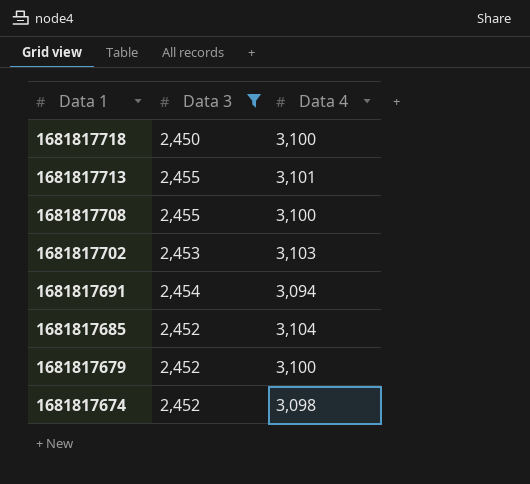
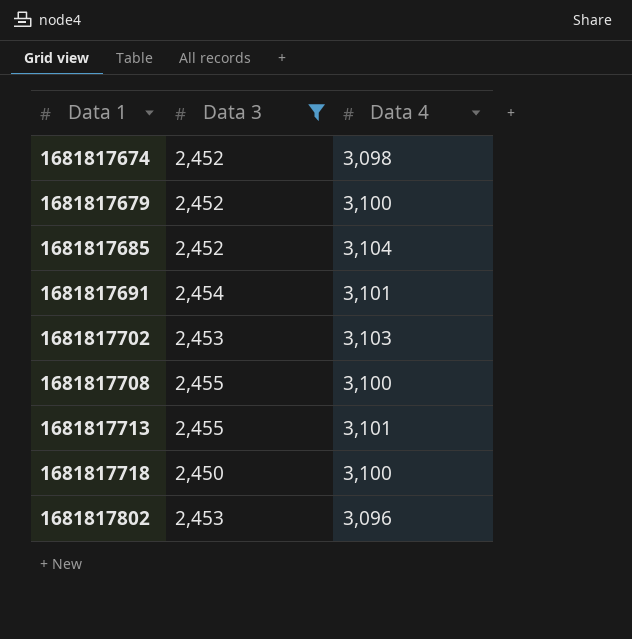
row order: Data 1 descending -> Data 1 ascending
1681817691 | Data 4: 3,094 -> 3,101
row 1681817802: none -> 2,453 | 3,096

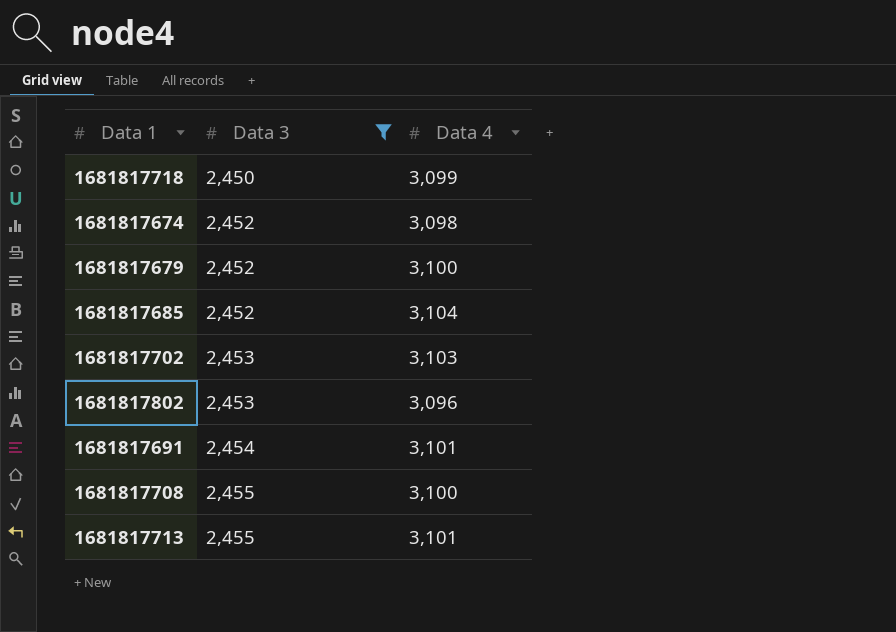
row order: Data 1 ascending -> Data 3 ascending
1681817718 | Data 4: 3,100 -> 3,099

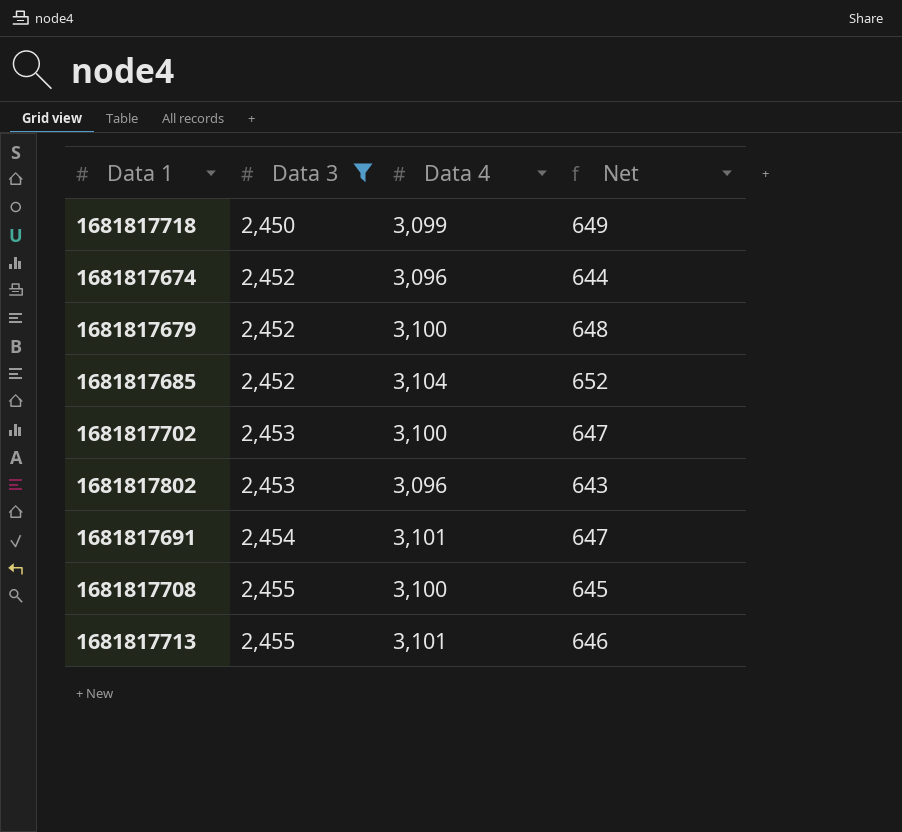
column Net | formula: none -> [Data 4] - [Data 3]
1681817674 | Data 4: 3,098 -> 3,096
1681817702 | Data 4: 3,103 -> 3,100

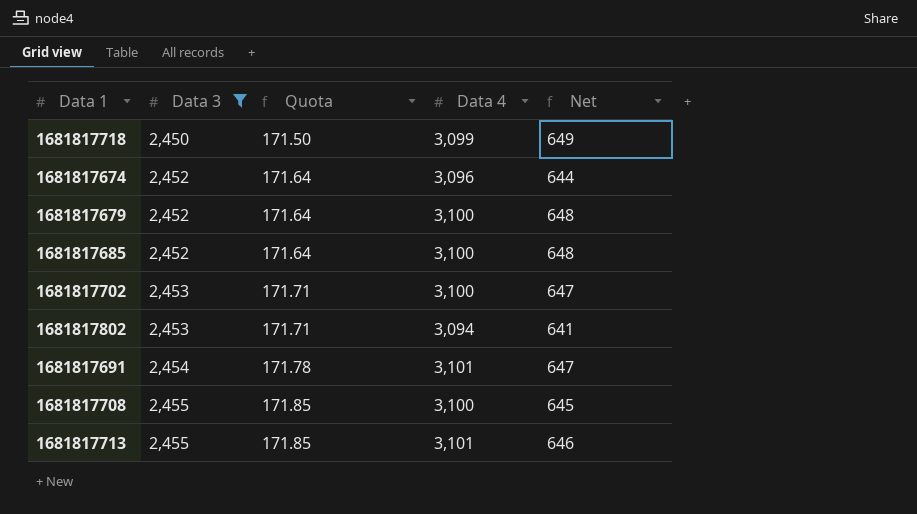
column Quota | formula: none -> [Data 3] * 0.07
1681817685 | Data 4: 3,104 -> 3,100
1681817685 | Net: 652 -> 648
1681817802 | Data 4: 3,096 -> 3,094
1681817802 | Net: 643 -> 641

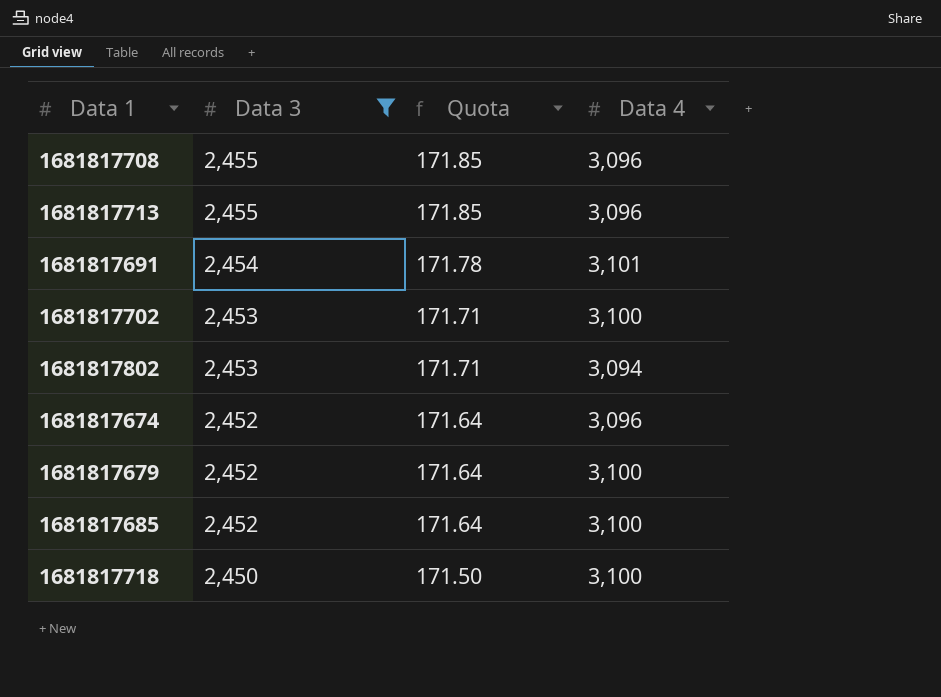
row order: Data 3 ascending -> Data 3 descending
column Net | formula: [Data 4] - [Data 3] -> none
1681817708 | Data 4: 3,100 -> 3,096
1681817713 | Data 4: 3,101 -> 3,096
1681817718 | Data 4: 3,099 -> 3,100

